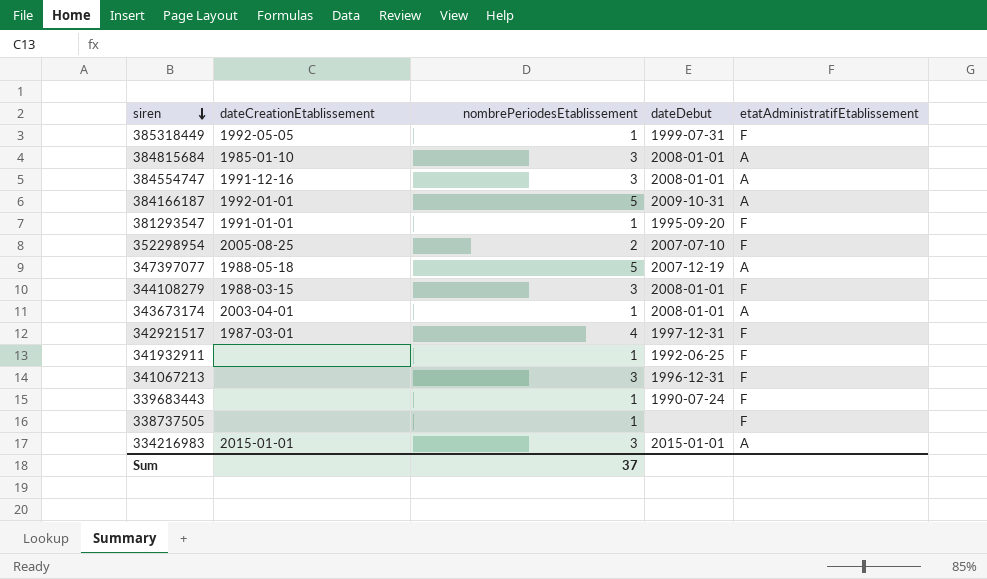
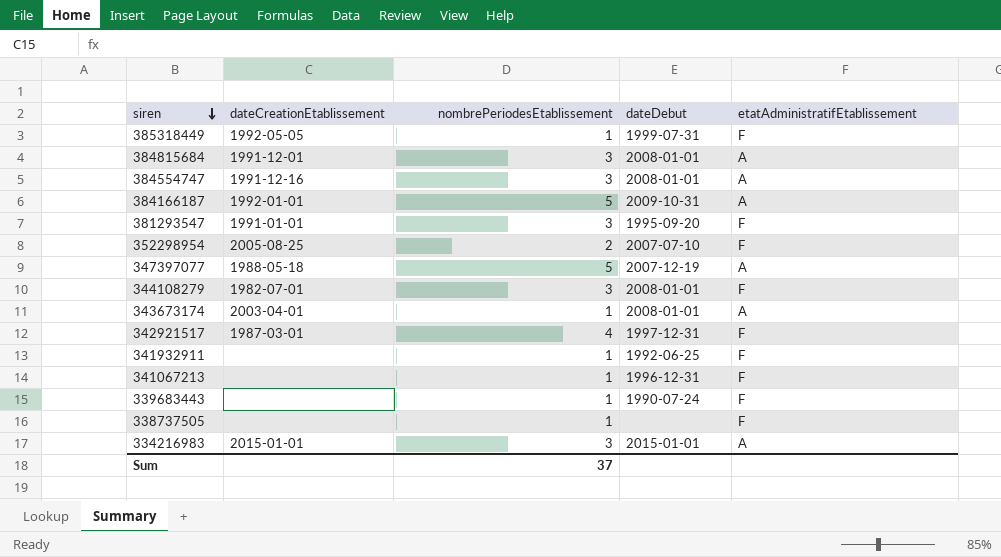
384815684 | dateCreationEtablissement: 1985-01-10 -> 1991-12-01
381293547 | nombrePeriodesEtablissement: 1 -> 3
344108279 | dateCreationEtablissement: 1988-03-15 -> 1982-07-01
341067213 | nombrePeriodesEtablissement: 3 -> 1

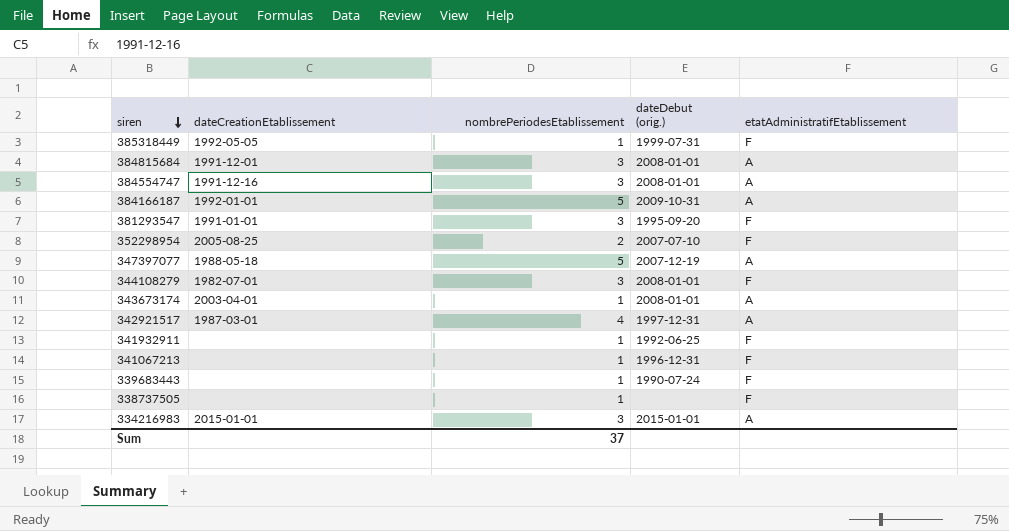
column name: dateDebut -> dateDebut (orig.)
342921517 | etatAdministratifEtablissement: F -> A

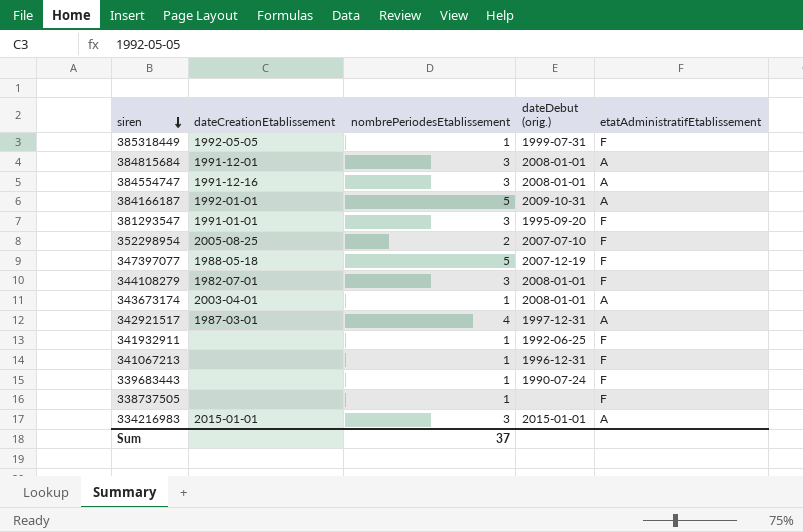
347397077 | etatAdministratifEtablissement: A -> F

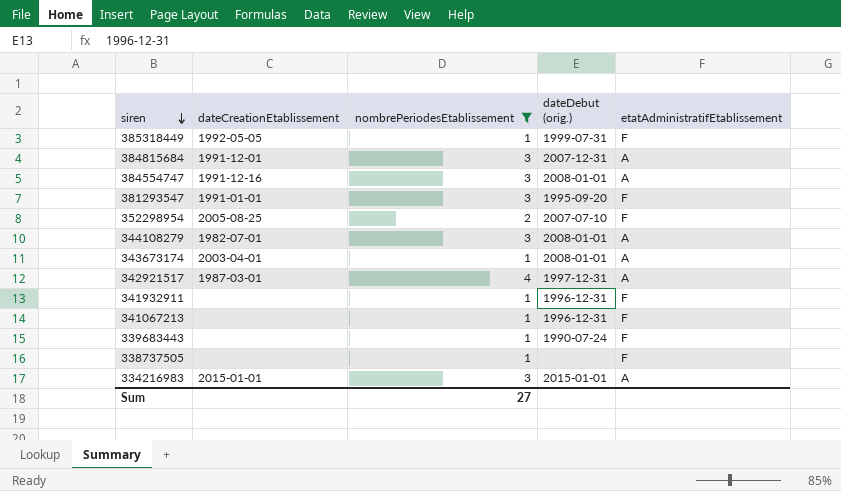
filter: none -> nombrePeriodesEtablissement != 5
384815684 | dateDebut (orig.): 2008-01-01 -> 2007-12-31
344108279 | etatAdministratifEtablissement: F -> A
341932911 | dateDebut (orig.): 1992-06-25 -> 1996-12-31
Sum | nombrePeriodesEtablissement: 37 -> 27

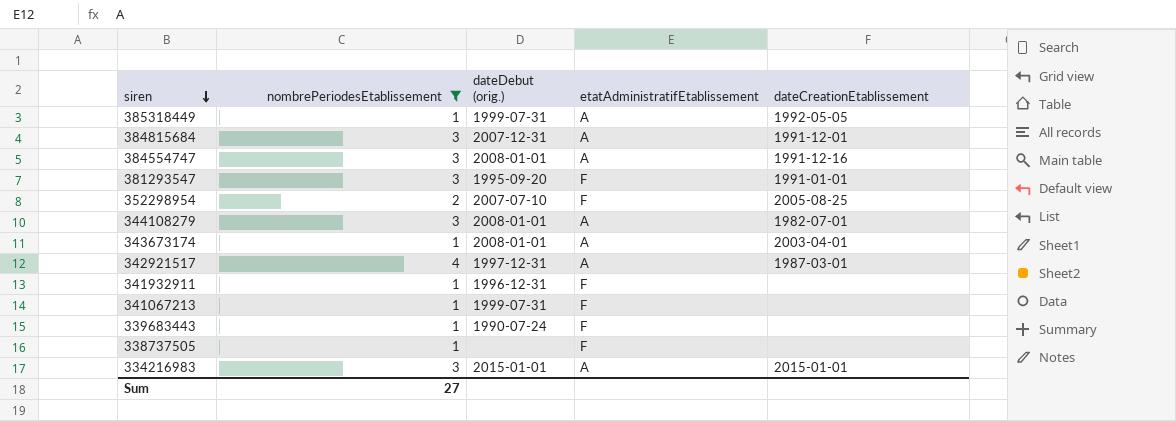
column dateCreationEtablissement | position: 2 -> 5
385318449 | etatAdministratifEtablissement: F -> A
341067213 | dateDebut (orig.): 1996-12-31 -> 1999-07-31

